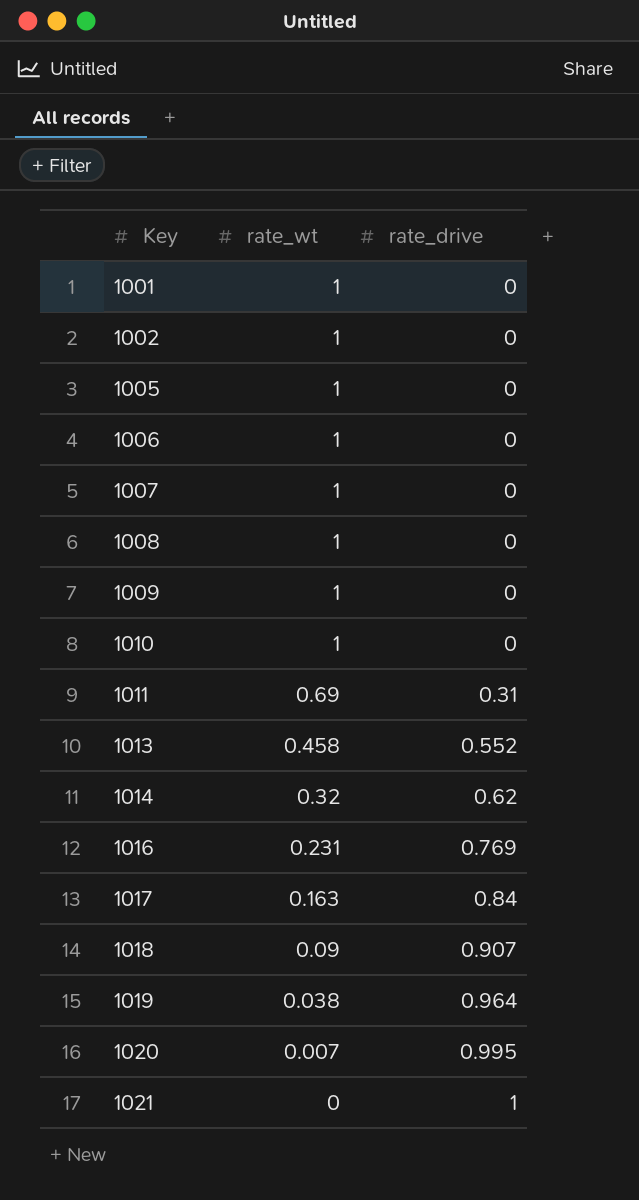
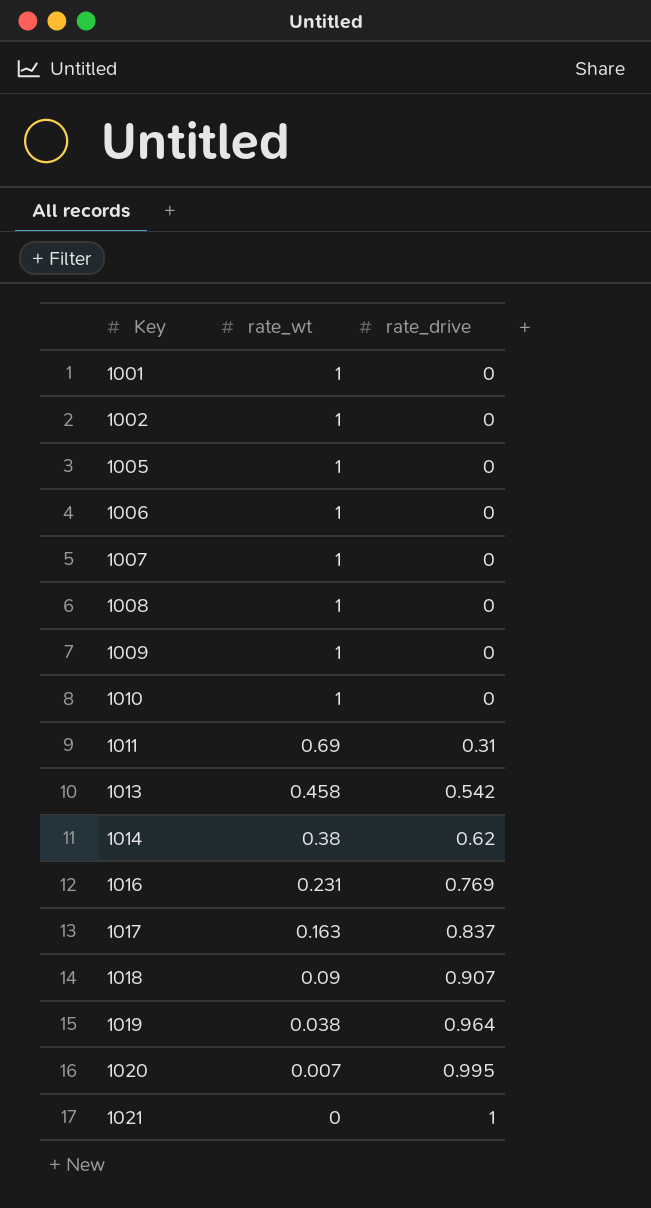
1013 | rate_drive: 0.552 -> 0.542
1014 | rate_wt: 0.32 -> 0.38
1017 | rate_drive: 0.84 -> 0.837

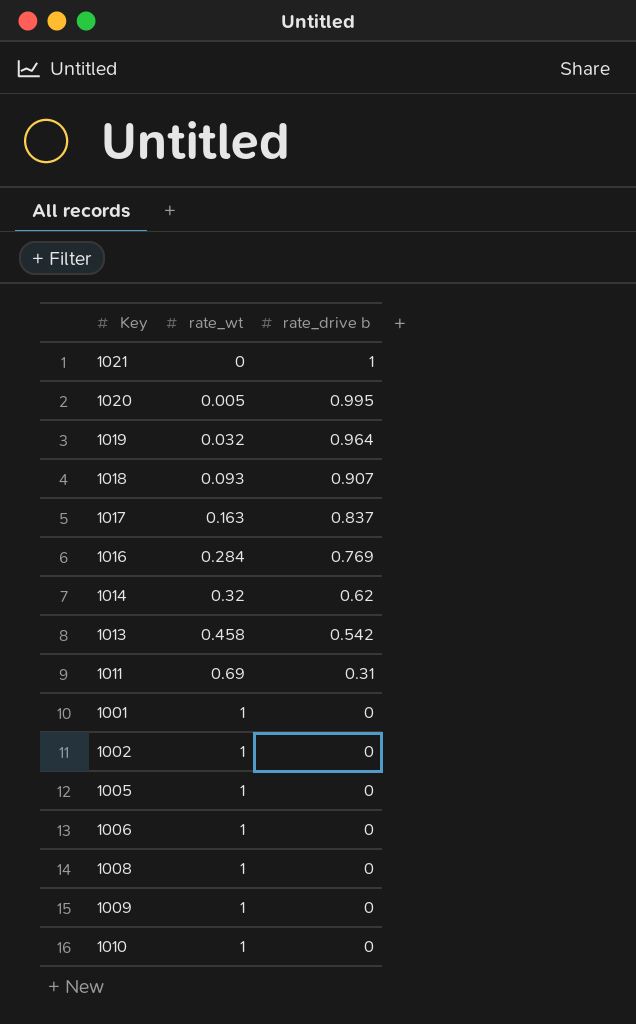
row order: Key ascending -> rate_wt ascending
column name: rate_drive -> rate_drive b
row 1007: 1 | 0 -> none
1020 | rate_wt: 0.007 -> 0.005
1019 | rate_wt: 0.038 -> 0.032
1018 | rate_wt: 0.09 -> 0.093
1016 | rate_wt: 0.231 -> 0.284
1014 | rate_wt: 0.38 -> 0.32

